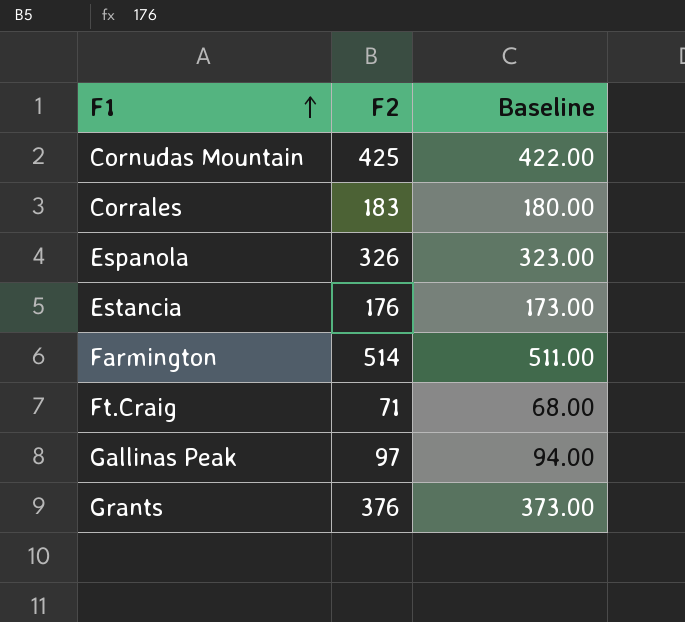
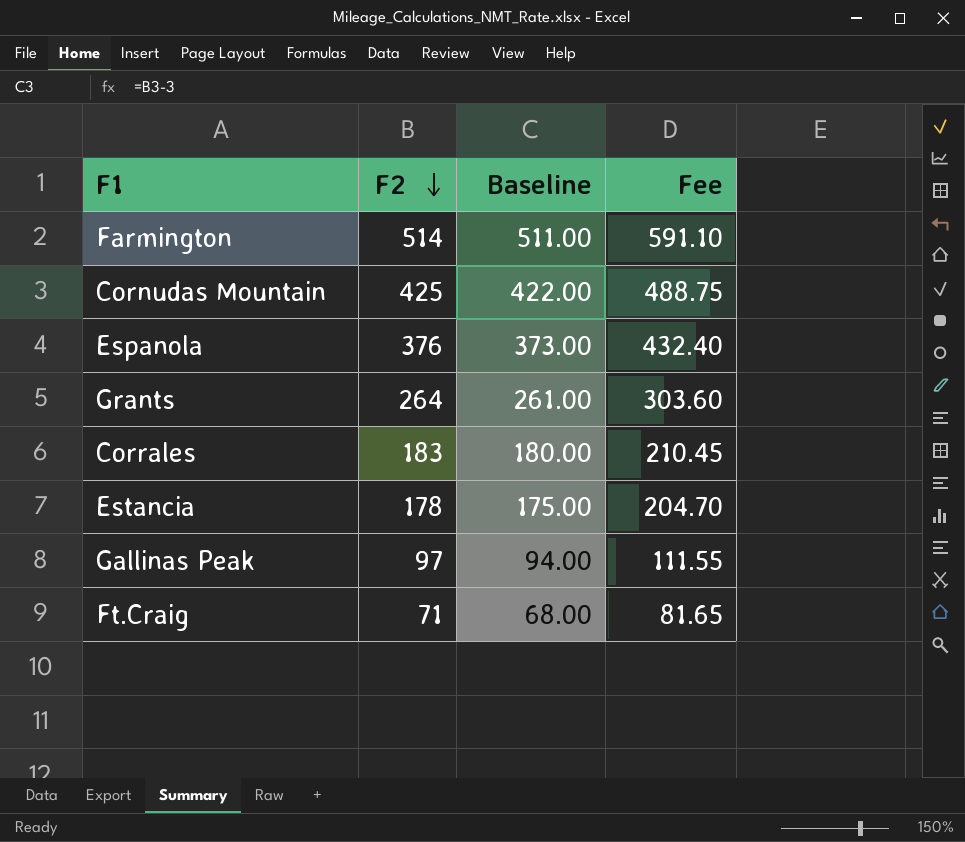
row order: F1 ascending -> F2 descending
column Fee | formula: none -> [F2] * 1.15
Espanola | F2: 326 -> 376
Espanola | Baseline: 323.00 -> 373.00
Grants | F2: 376 -> 264
Grants | Baseline: 373.00 -> 261.00
Estancia | F2: 176 -> 178
Estancia | Baseline: 173.00 -> 175.00

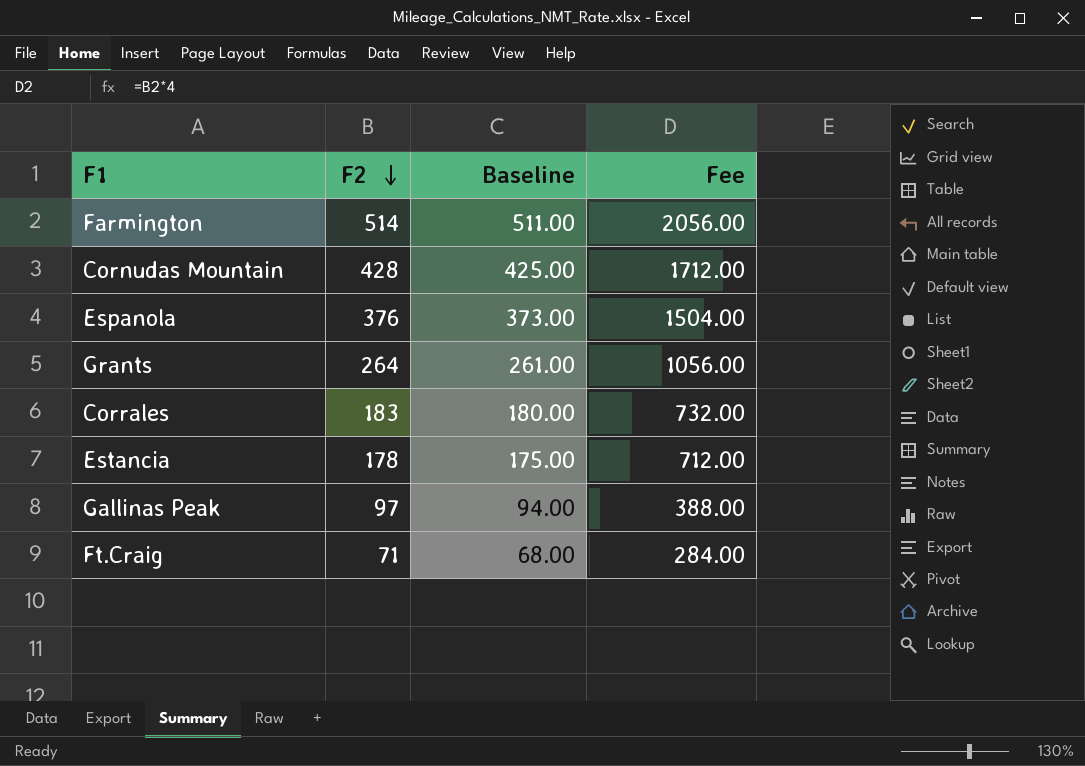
column Fee | formula: [F2] * 1.15 -> [F2] * 4
Cornudas Mountain | F2: 425 -> 428
Cornudas Mountain | Baseline: 422.00 -> 425.00

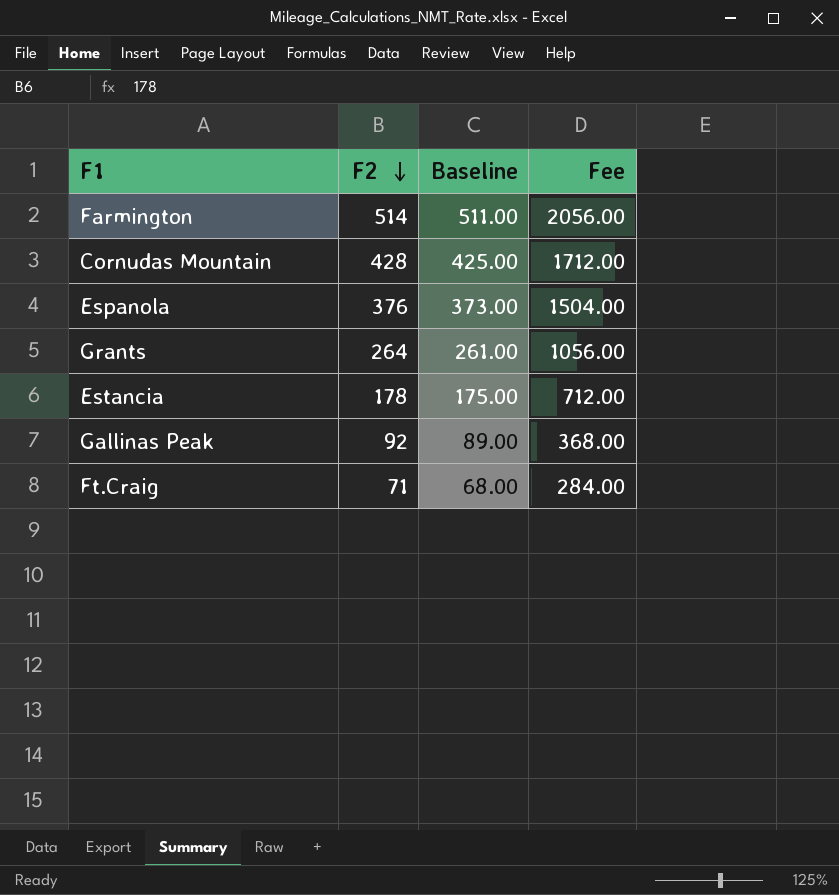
row Corrales: 183 | 180.00 | 732.00 -> none
Gallinas Peak | F2: 97 -> 92
Gallinas Peak | Baseline: 94.00 -> 89.00
Gallinas Peak | Fee: 388.00 -> 368.00

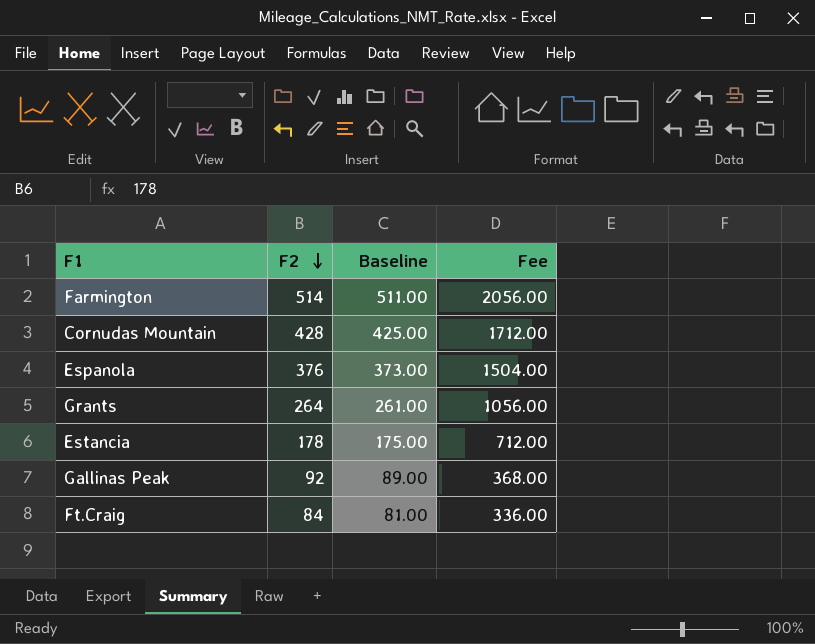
Ft.Craig | F2: 71 -> 84
Ft.Craig | Baseline: 68.00 -> 81.00
Ft.Craig | Fee: 284.00 -> 336.00

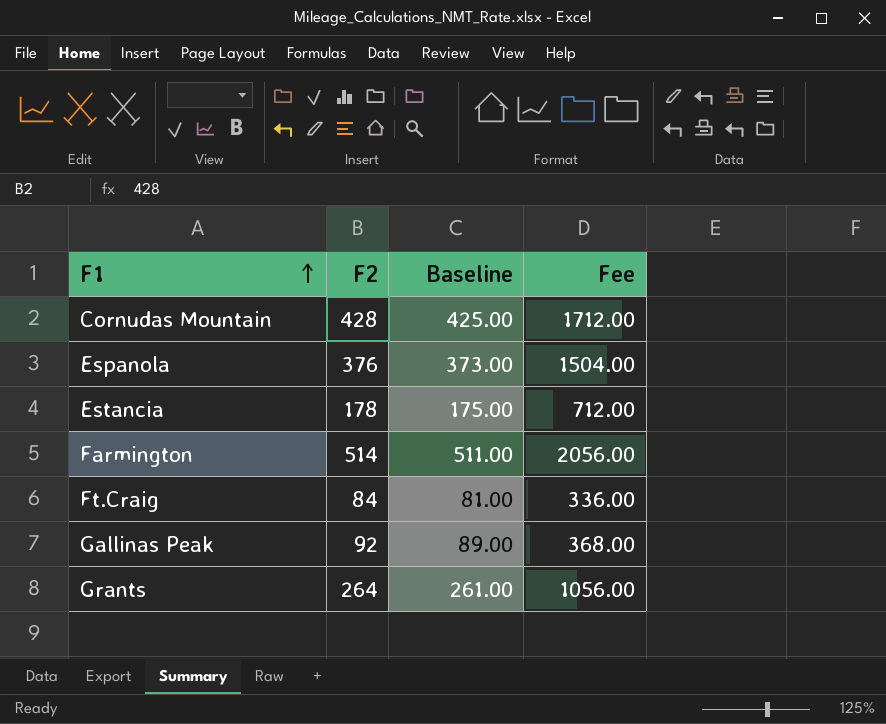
row order: F2 descending -> F1 ascending

